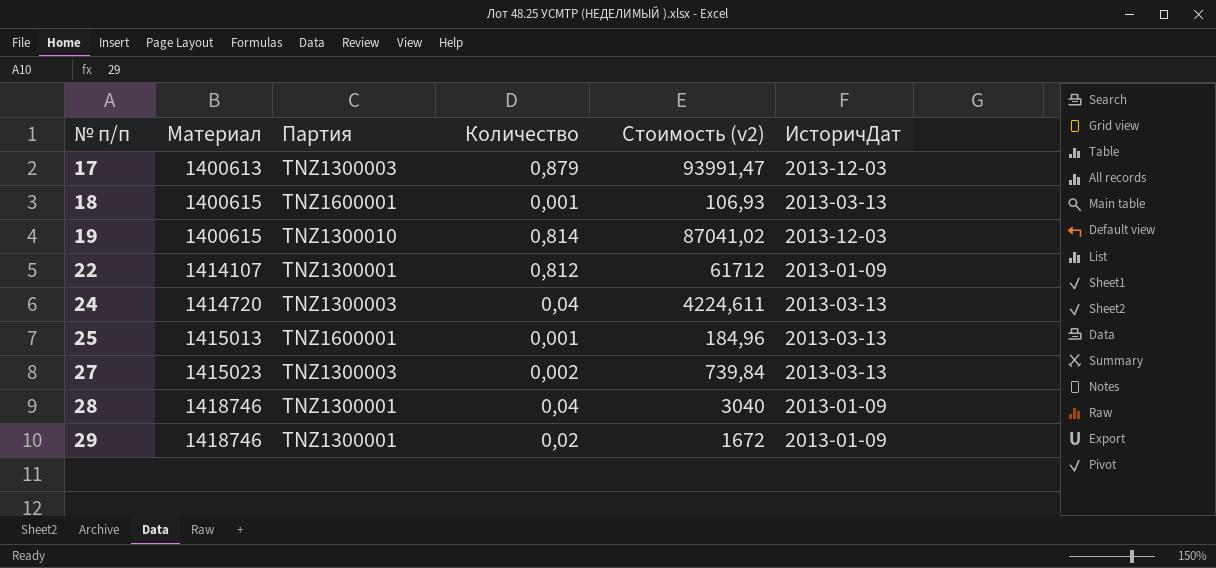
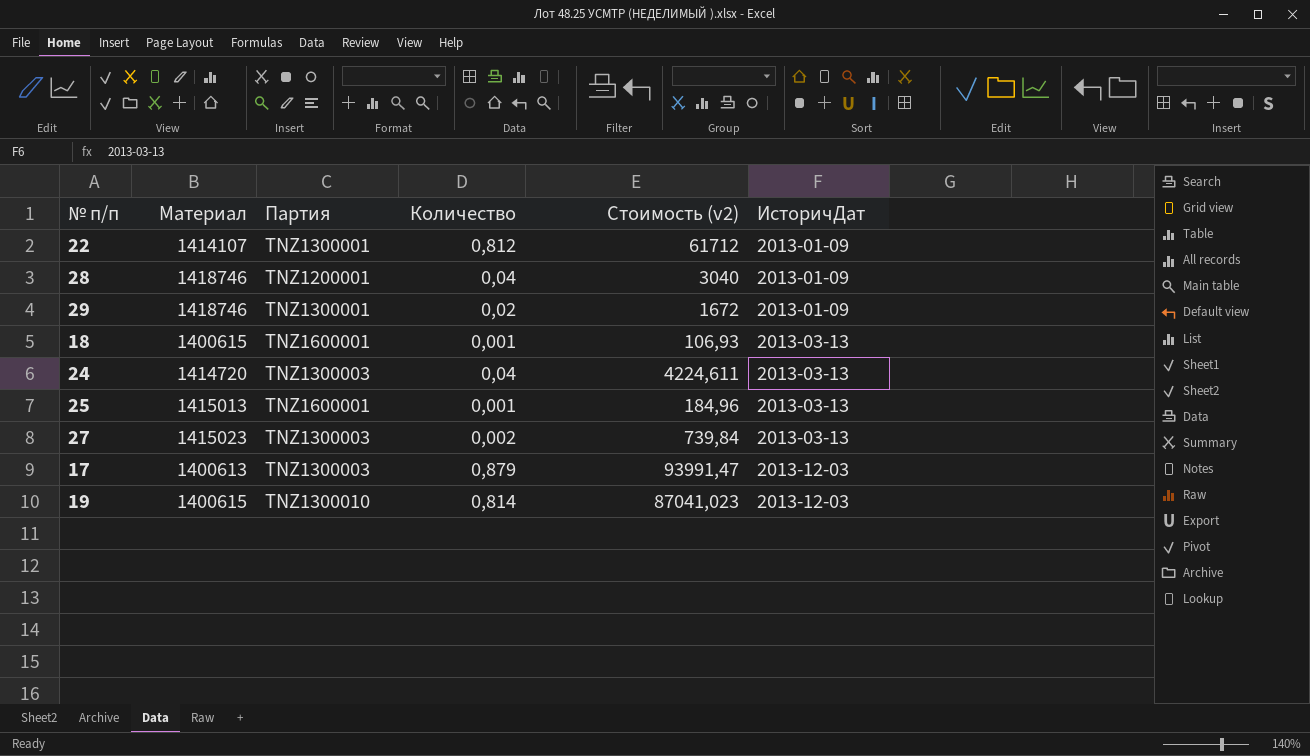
row order: № п/п ascending -> ИсторичДат ascending
28 | Партия: TNZ1300001 -> TNZ1200001
19 | Стоимость (v2): 87041,02 -> 87041,023

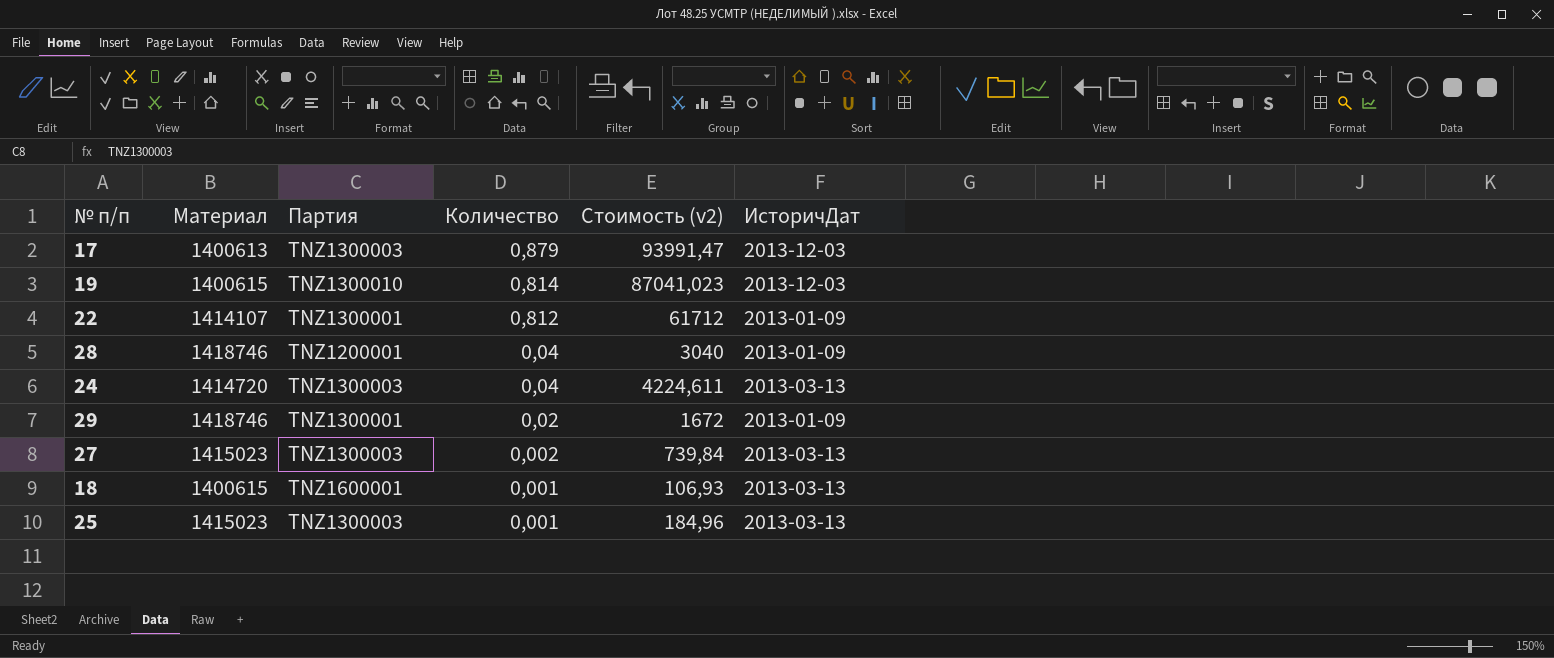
row order: ИсторичДат ascending -> Количество descending
25 | Материал: 1415013 -> 1415023
25 | Партия: TNZ1600001 -> TNZ1300003

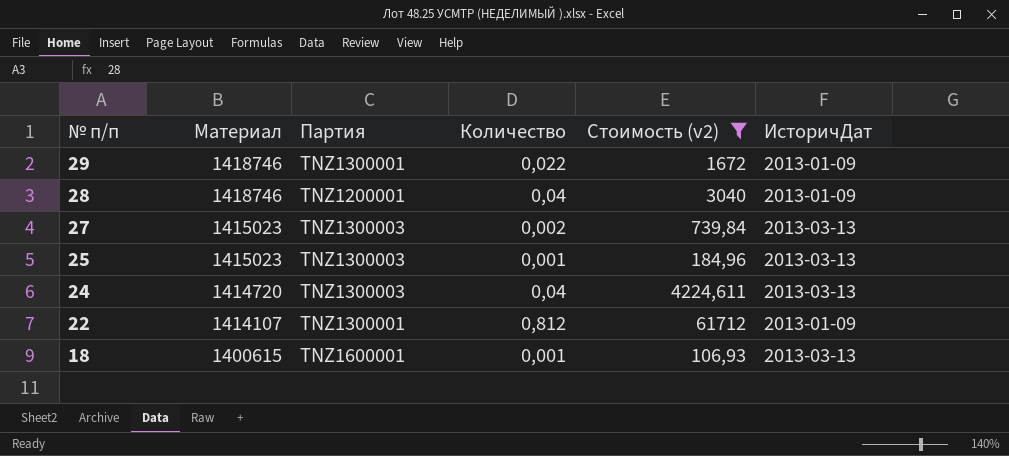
filter: none -> Стоимость (v2) <= 61712
row order: Количество descending -> № п/п descending
29 | Количество: 0,02 -> 0,022

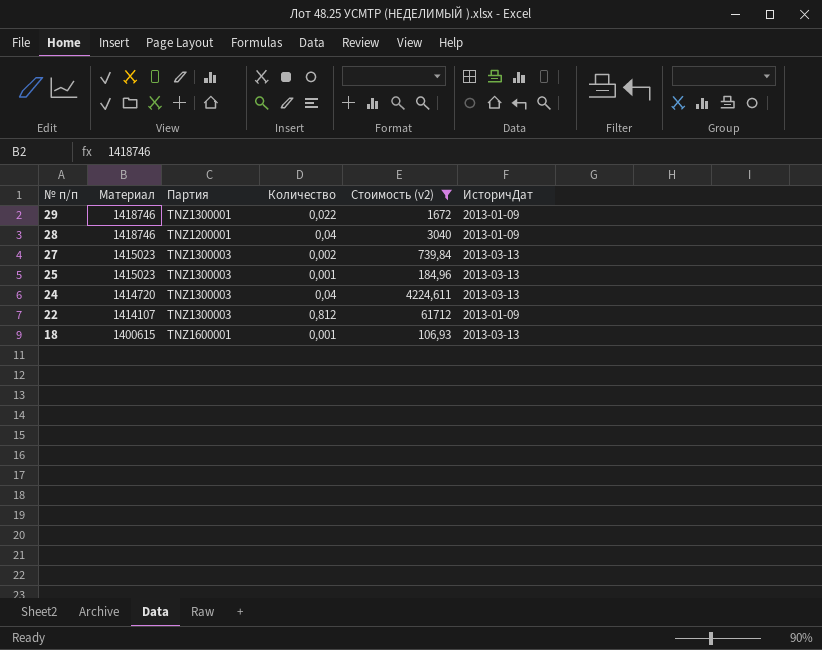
22 | Партия: TNZ1300001 -> TNZ1300003

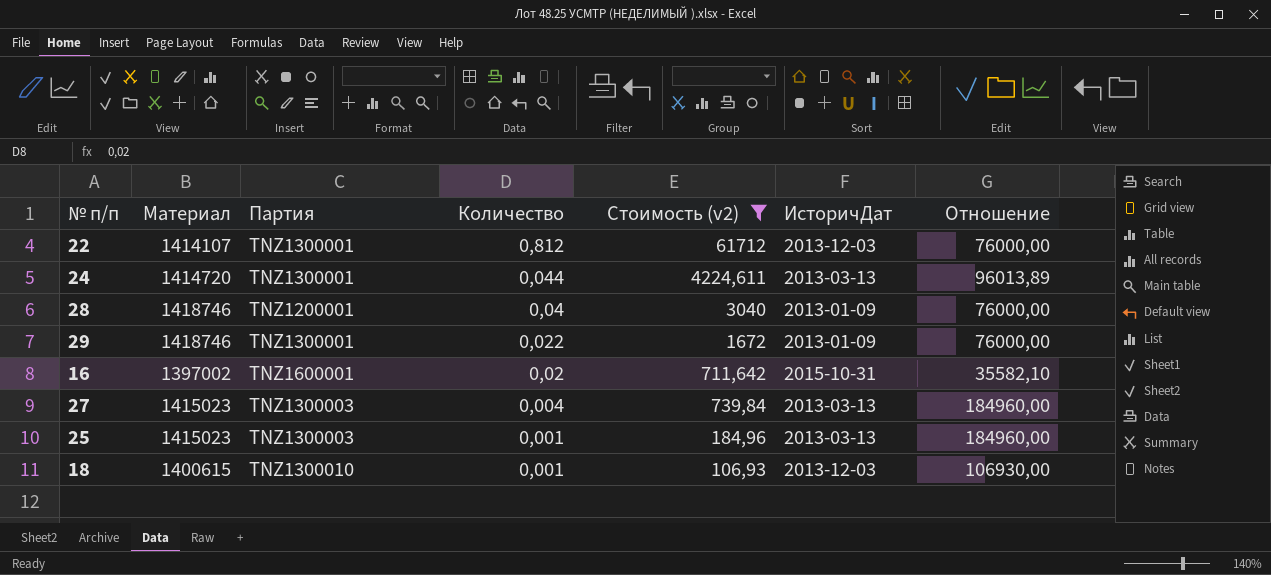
row order: № п/п descending -> Количество descending
column Отношение | formula: none -> [Стоимость (v2)] / [Количество]
22 | Партия: TNZ1300003 -> TNZ1300001
22 | ИсторичДат: 2013-01-09 -> 2013-12-03
24 | Партия: TNZ1300003 -> TNZ1300001
24 | Количество: 0,04 -> 0,044
row 16: none -> 1397002 | TNZ1600001 | 0,02 | 711,642 | 2015-10-31 | 35582,10
27 | Количество: 0,002 -> 0,004
18 | Партия: TNZ1600001 -> TNZ1300010
18 | ИсторичДат: 2013-03-13 -> 2013-12-03

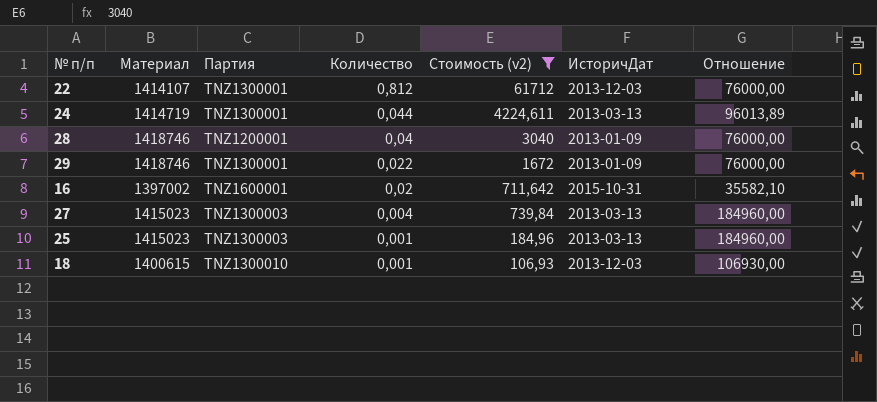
24 | Материал: 1414720 -> 1414719

